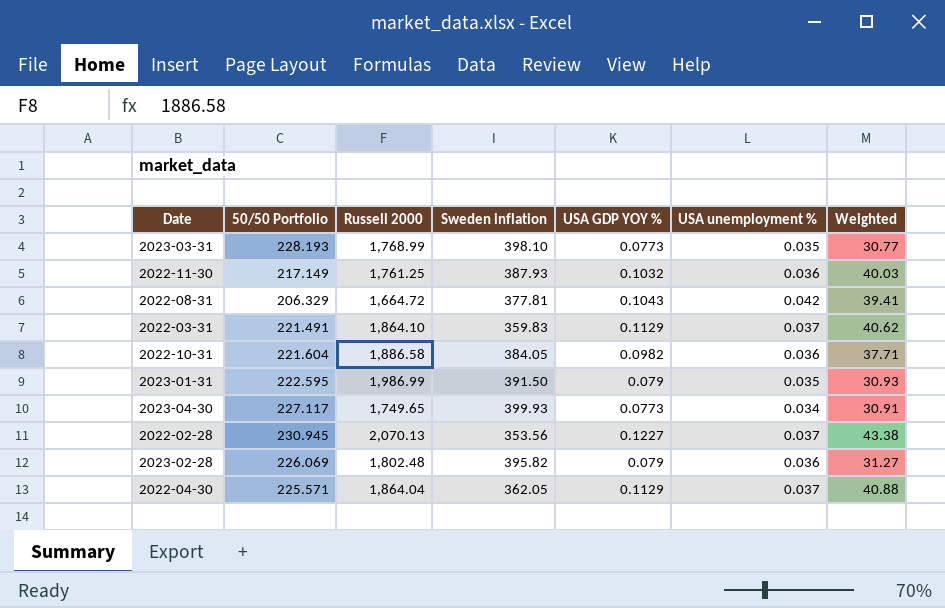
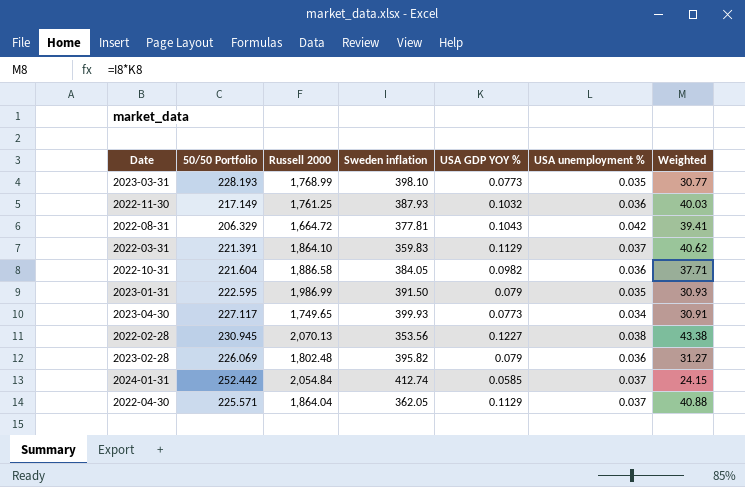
2022-03-31 | 50/50 Portfolio: 221.491 -> 221.391
2022-02-28 | USA unemployment %: 0.037 -> 0.038
row 2024-01-31: none -> 252.442 | 2,054.84 | 412.74 | 0.0585 | 0.037 | 24.15

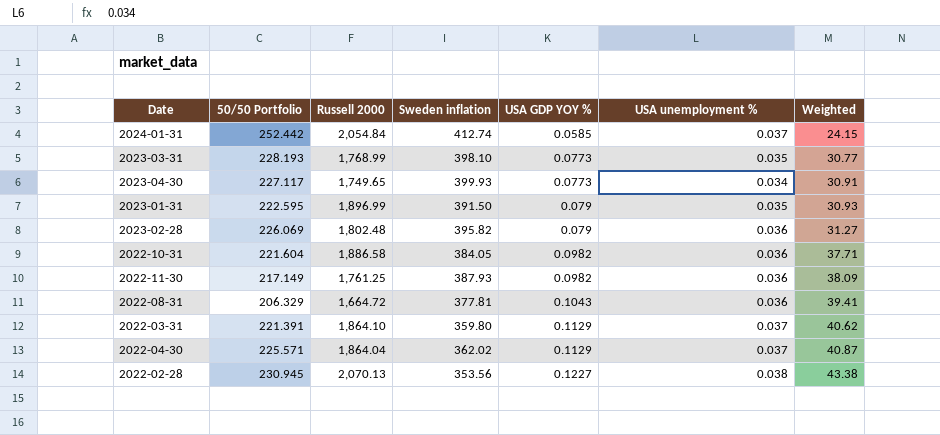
row order: none -> USA GDP YOY % ascending
2023-01-31 | Russell 2000: 1,986.99 -> 1,896.99
2022-11-30 | USA GDP YOY %: 0.1032 -> 0.0982
2022-11-30 | Weighted: 40.03 -> 38.09
2022-08-31 | USA unemployment %: 0.042 -> 0.036
2022-03-31 | Sweden inflation: 359.83 -> 359.80
2022-04-30 | Sweden inflation: 362.05 -> 362.02
2022-04-30 | Weighted: 40.88 -> 40.87

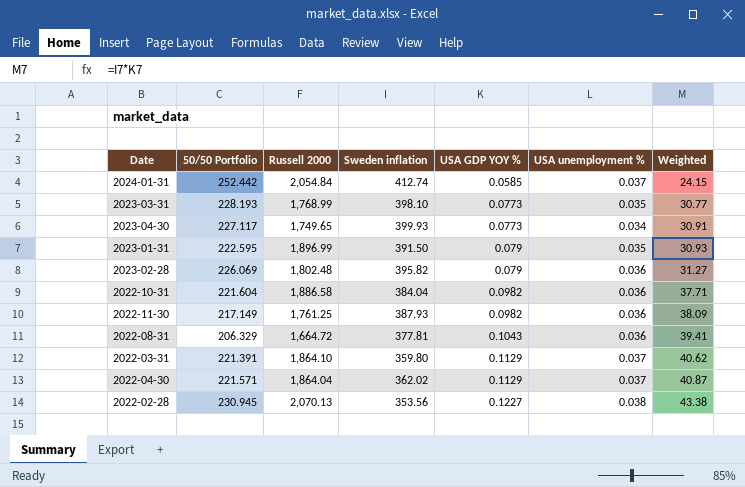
2022-10-31 | Sweden inflation: 384.05 -> 384.04
2022-04-30 | 50/50 Portfolio: 225.571 -> 221.571

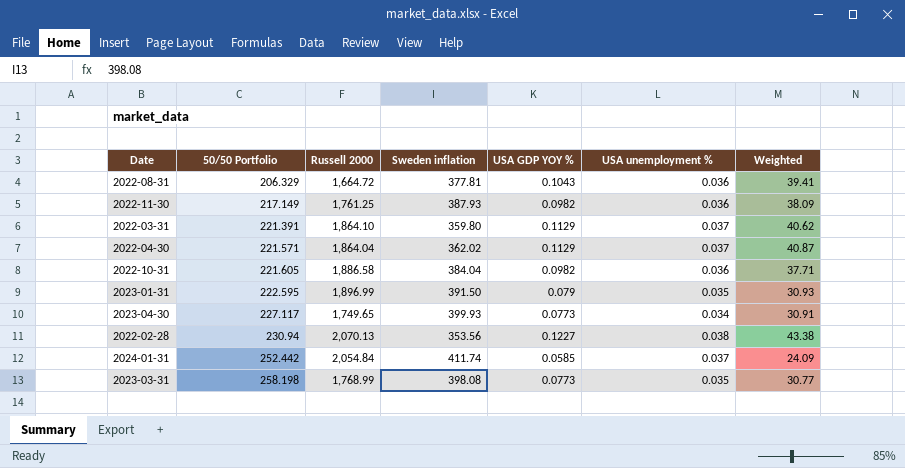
row order: USA GDP YOY % ascending -> 50/50 Portfolio ascending
row 2023-02-28: 226.069 | 1,802.48 | 395.82 | 0.079 | 0.036 | 31.27 -> none
2022-10-31 | 50/50 Portfolio: 221.604 -> 221.605
2022-02-28 | 50/50 Portfolio: 230.945 -> 230.94
2024-01-31 | Sweden inflation: 412.74 -> 411.74
2024-01-31 | Weighted: 24.15 -> 24.09
2023-03-31 | 50/50 Portfolio: 228.193 -> 258.198
2023-03-31 | Sweden inflation: 398.10 -> 398.08

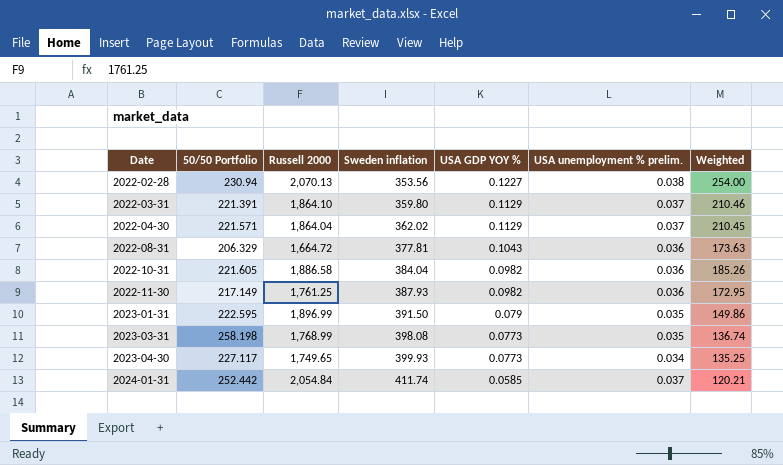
row order: 50/50 Portfolio ascending -> Date ascending
column name: USA unemployment % -> USA unemployment % prelim.
column Weighted | formula: [Sweden inflation] * [USA GDP YOY %] -> [Russell 2000] * [USA GDP YOY %]

